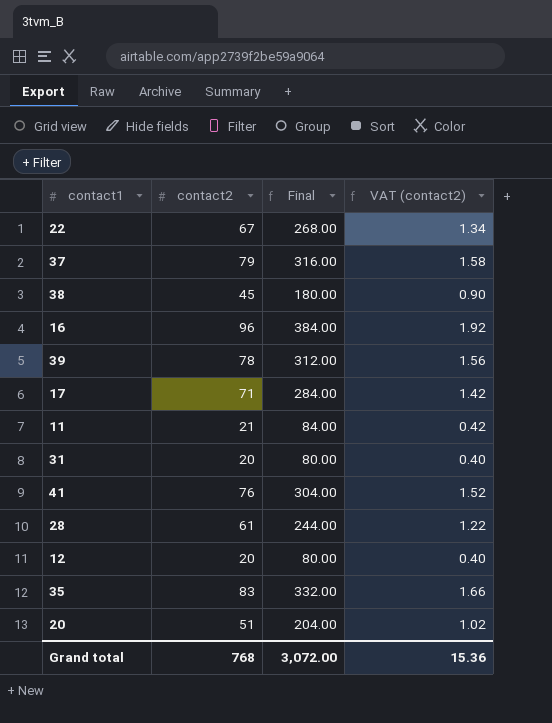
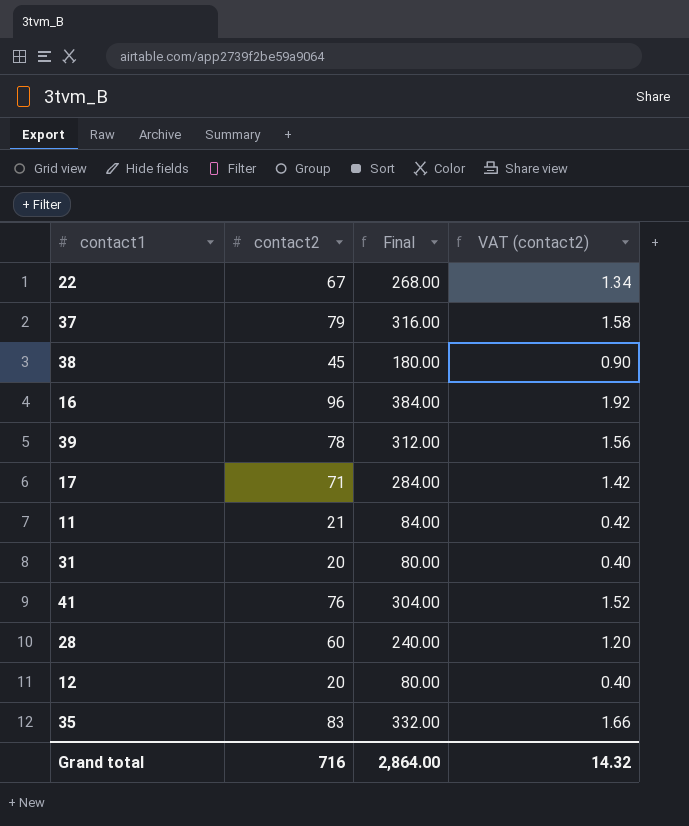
row 20: 51 | 204.00 | 1.02 -> none
28 | contact2: 61 -> 60
28 | Final: 244.00 -> 240.00
28 | VAT (contact2): 1.22 -> 1.20
Grand total | contact2: 768 -> 716
Grand total | Final: 3,072.00 -> 2,864.00
Grand total | VAT (contact2): 15.36 -> 14.32

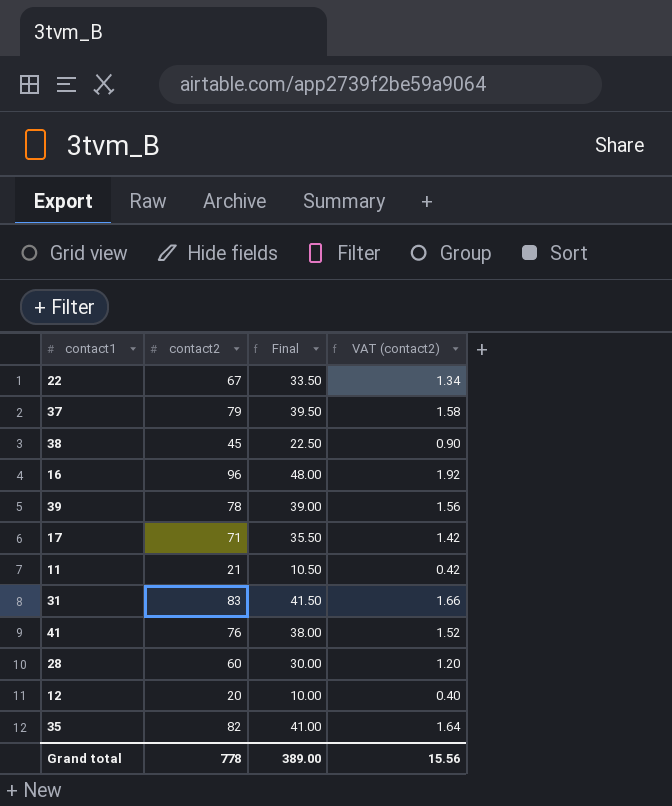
column Final | formula: [contact2] * 4 -> [contact2] * 0.5
31 | contact2: 20 -> 83
31 | VAT (contact2): 0.40 -> 1.66
35 | contact2: 83 -> 82
35 | VAT (contact2): 1.66 -> 1.64
Grand total | contact2: 716 -> 778
Grand total | Final: 2,864.00 -> 389.00
Grand total | VAT (contact2): 14.32 -> 15.56

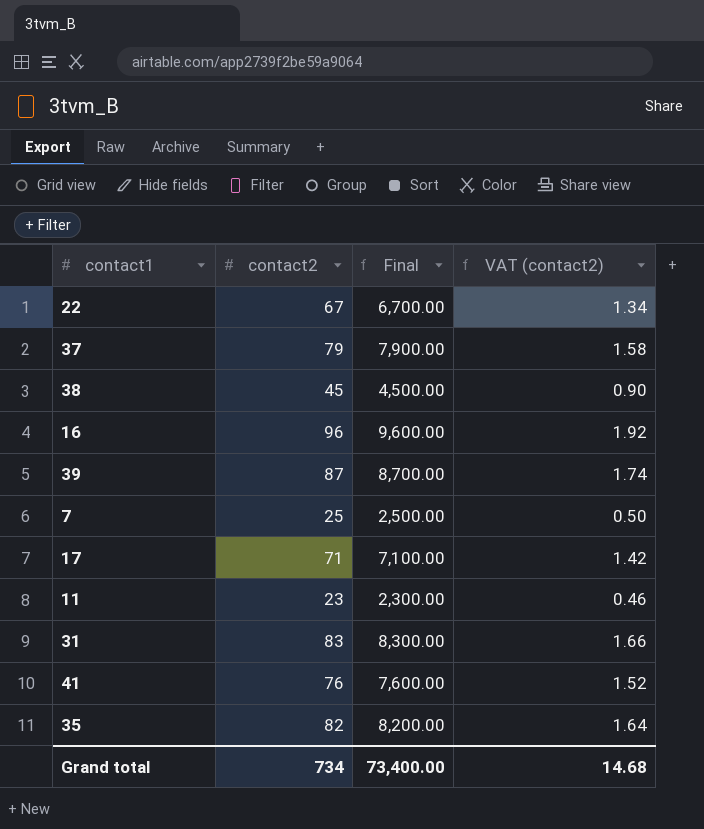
column Final | formula: [contact2] * 0.5 -> [contact2] * 100
row 28: 60 | 30.00 | 1.20 -> none
row 12: 20 | 10.00 | 0.40 -> none
39 | contact2: 78 -> 87
39 | VAT (contact2): 1.56 -> 1.74
row 7: none -> 25 | 2,500.00 | 0.50
11 | contact2: 21 -> 23
11 | VAT (contact2): 0.42 -> 0.46
Grand total | contact2: 778 -> 734
Grand total | Final: 389.00 -> 73,400.00
Grand total | VAT (contact2): 15.56 -> 14.68

